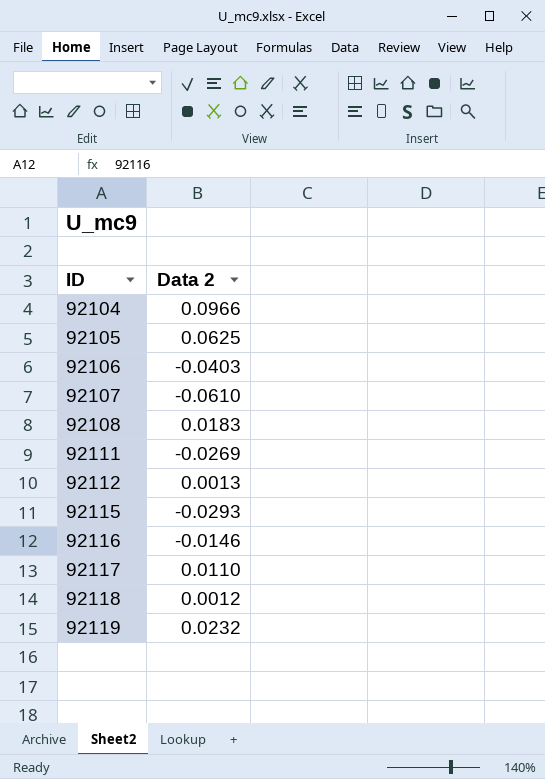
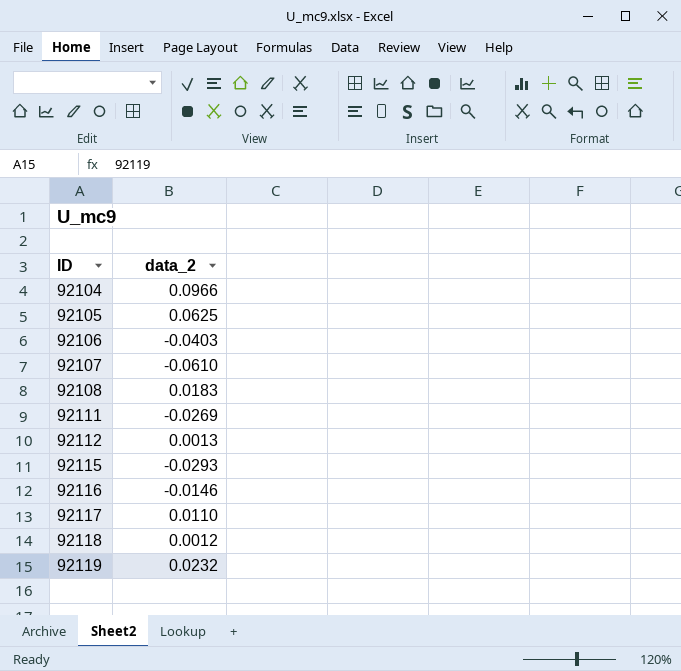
column name: Data 2 -> data_2

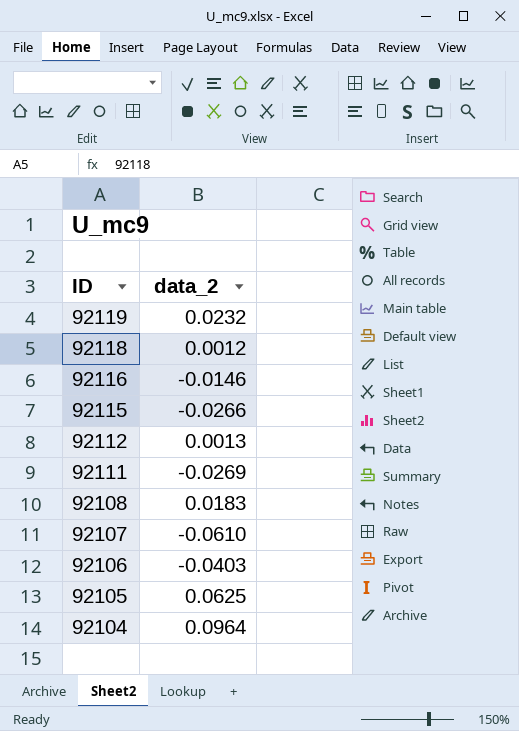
row order: ID ascending -> ID descending
row 92117: 0.0110 -> none
92115 | data_2: -0.0293 -> -0.0266
92104 | data_2: 0.0966 -> 0.0964

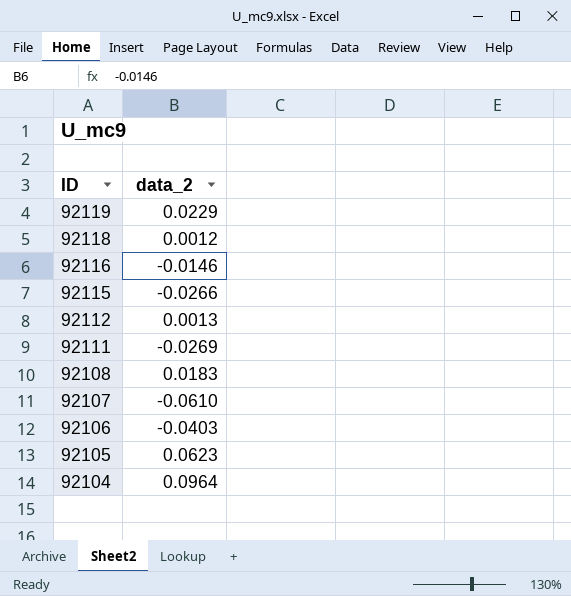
92119 | data_2: 0.0232 -> 0.0229
92105 | data_2: 0.0625 -> 0.0623

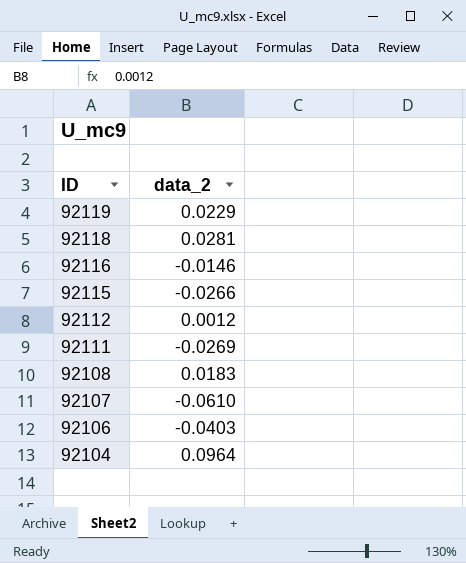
row 92105: 0.0623 -> none
92118 | data_2: 0.0012 -> 0.0281
92112 | data_2: 0.0013 -> 0.0012

